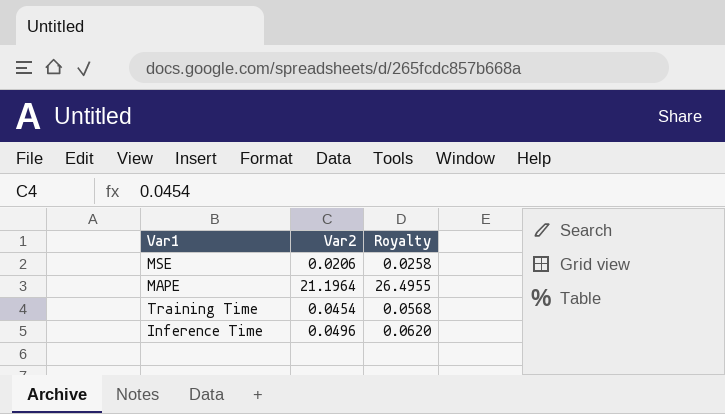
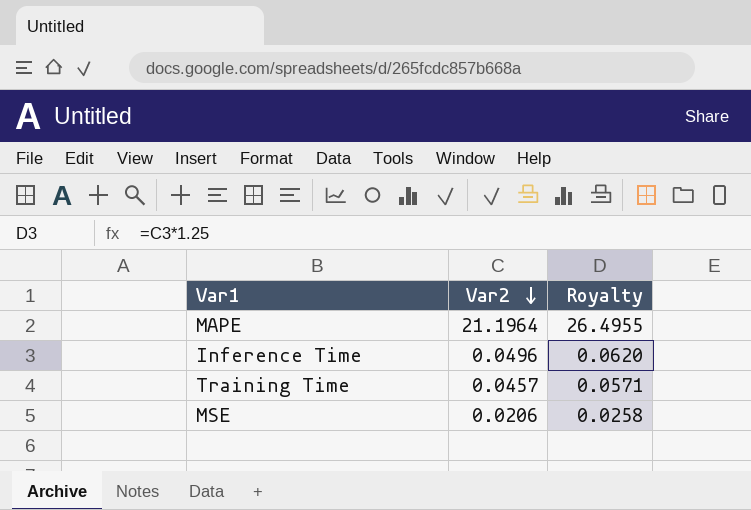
row order: none -> Var2 descending
Training Time | Var2: 0.0454 -> 0.0457
Training Time | Royalty: 0.0568 -> 0.0571

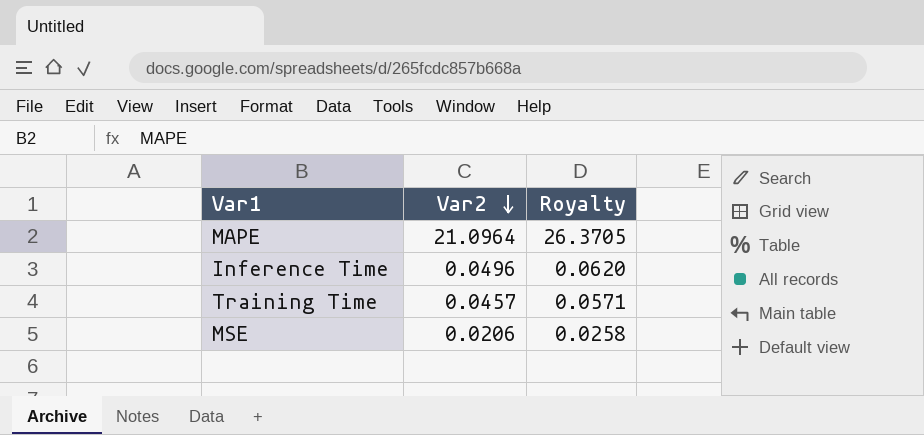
MAPE | Var2: 21.1964 -> 21.0964
MAPE | Royalty: 26.4955 -> 26.3705

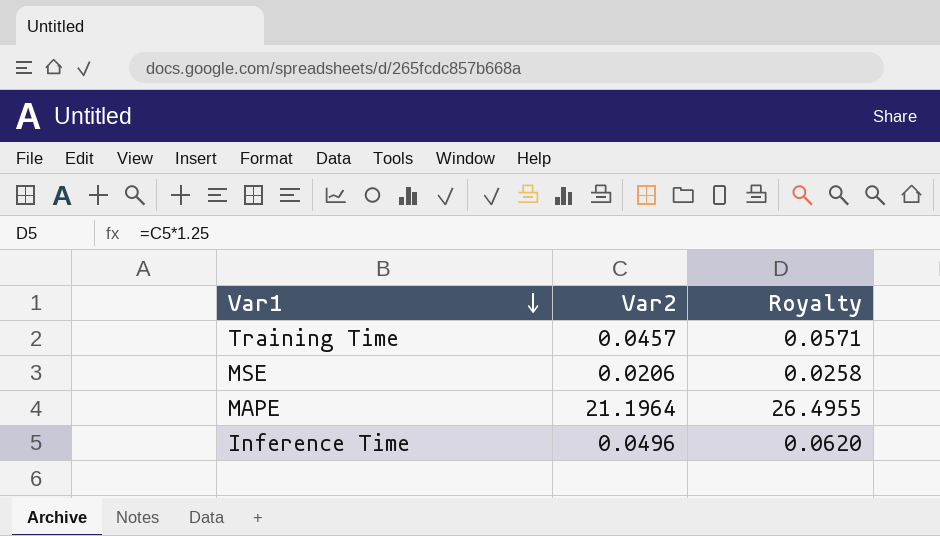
row order: Var2 descending -> Var1 descending
MAPE | Var2: 21.0964 -> 21.1964
MAPE | Royalty: 26.3705 -> 26.4955

